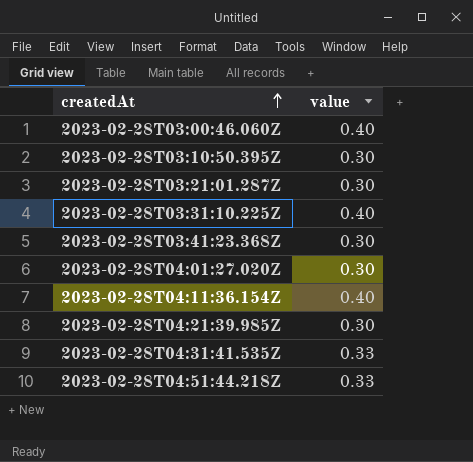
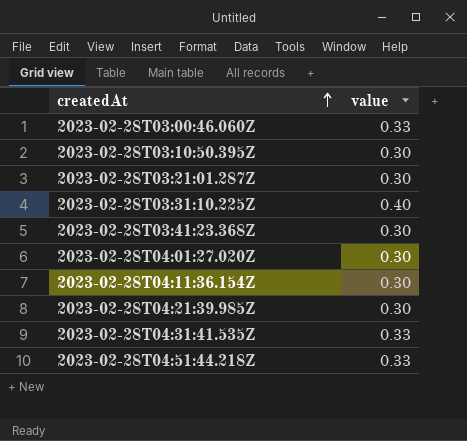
2023-02-28T03:00:46.060Z | value: 0.40 -> 0.33
2023-02-28T04:11:36.154Z | value: 0.40 -> 0.30

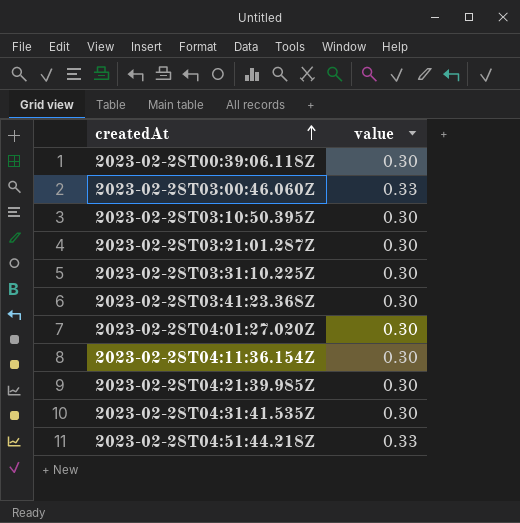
row 2023-02-28T00:39:06.118Z: none -> 0.30
2023-02-28T03:31:10.225Z | value: 0.40 -> 0.30
2023-02-28T04:31:41.535Z | value: 0.33 -> 0.30

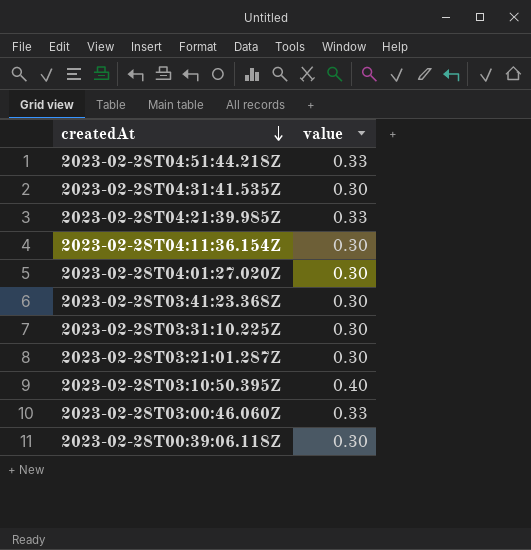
row order: createdAt ascending -> createdAt descending
2023-02-28T04:21:39.985Z | value: 0.30 -> 0.33
2023-02-28T03:10:50.395Z | value: 0.30 -> 0.40

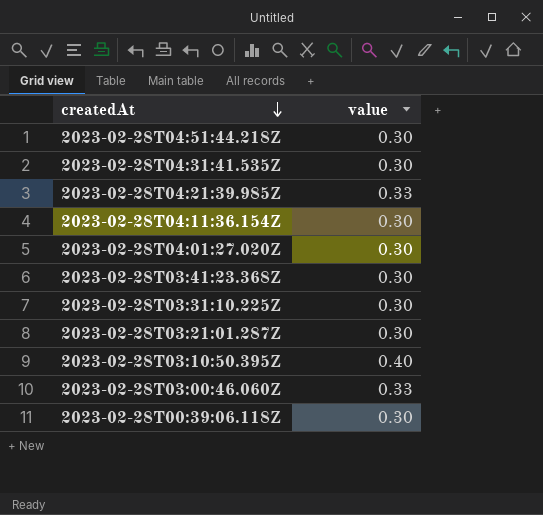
2023-02-28T04:51:44.218Z | value: 0.33 -> 0.30

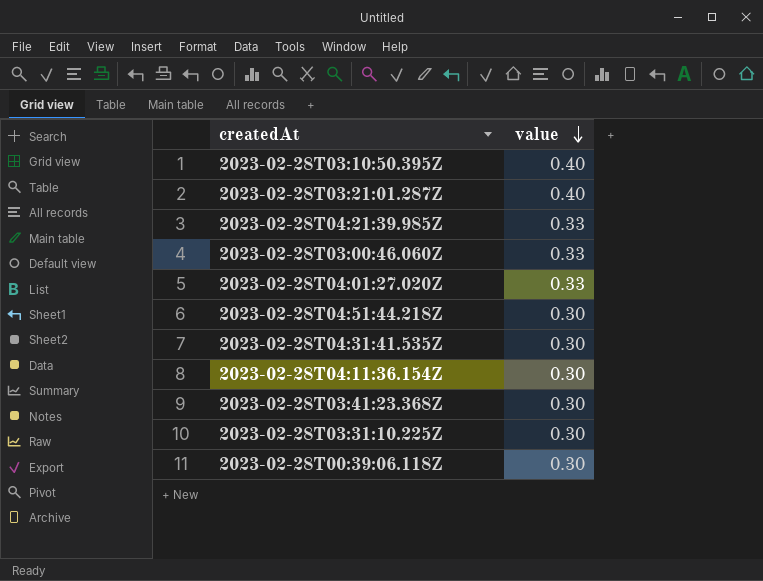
row order: createdAt descending -> value descending
2023-02-28T03:21:01.287Z | value: 0.30 -> 0.40
2023-02-28T04:01:27.020Z | value: 0.30 -> 0.33

